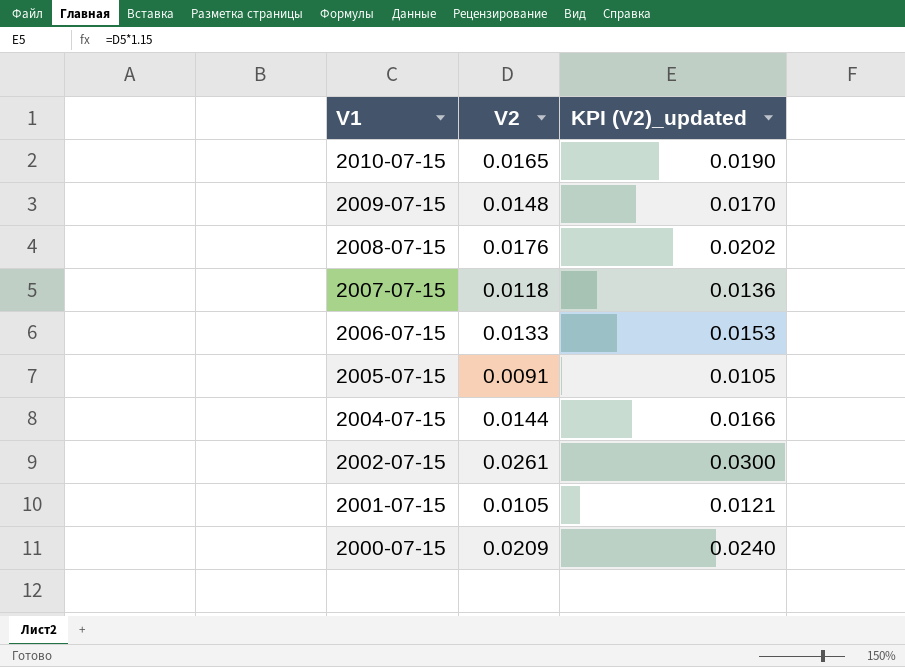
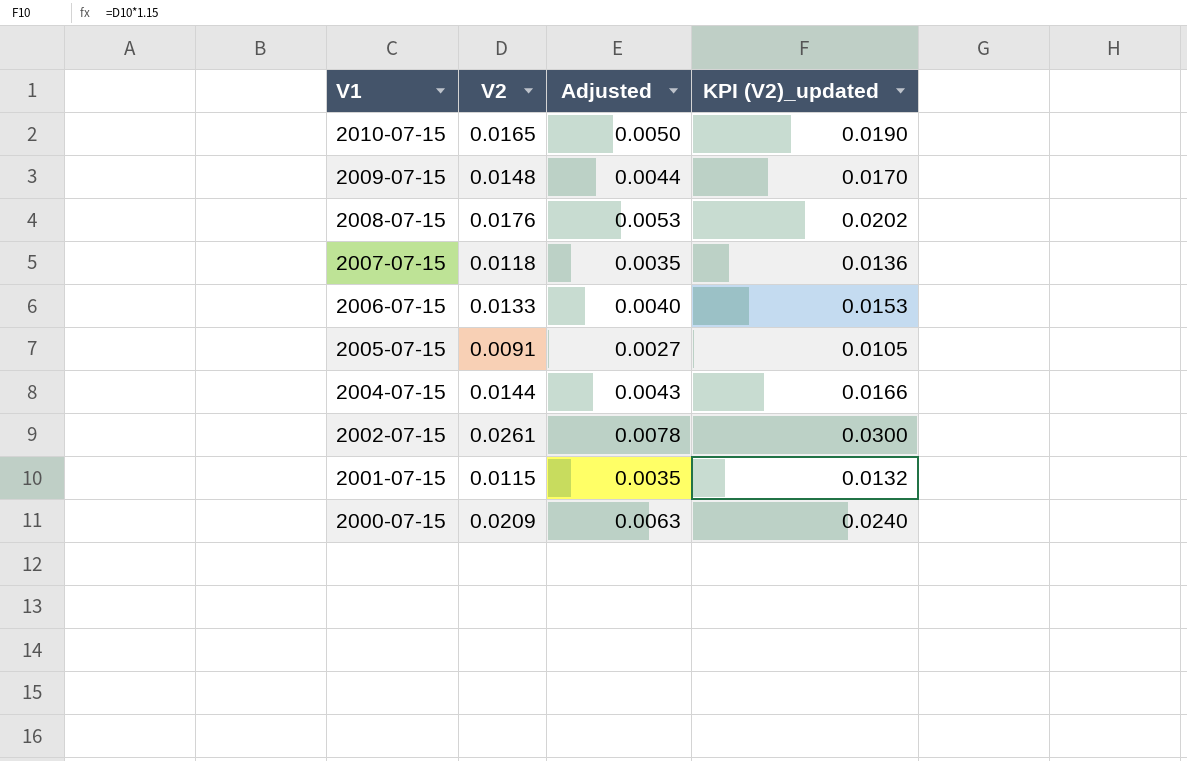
column Adjusted | formula: none -> [V2] * 0.3
2001-07-15 | V2: 0.0105 -> 0.0115
2001-07-15 | KPI (V2)_updated: 0.0121 -> 0.0132

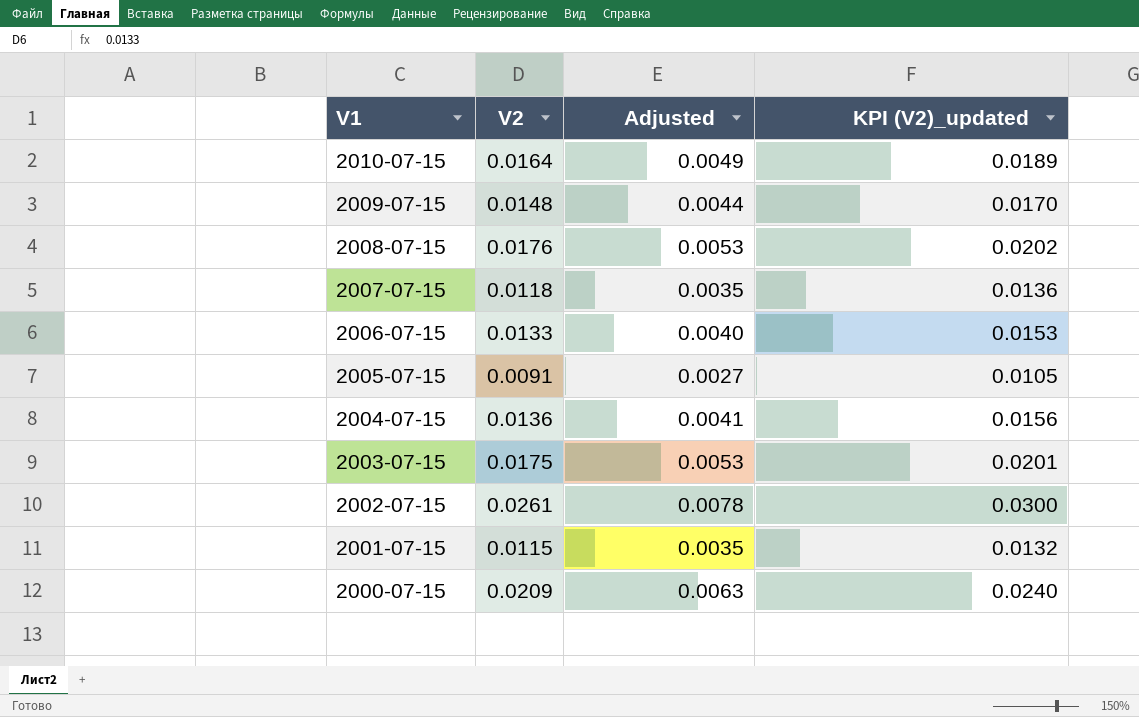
2010-07-15 | V2: 0.0165 -> 0.0164
2010-07-15 | Adjusted: 0.0050 -> 0.0049
2010-07-15 | KPI (V2)_updated: 0.0190 -> 0.0189
2004-07-15 | V2: 0.0144 -> 0.0136
2004-07-15 | Adjusted: 0.0043 -> 0.0041
2004-07-15 | KPI (V2)_updated: 0.0166 -> 0.0156
row 2003-07-15: none -> 0.0175 | 0.0053 | 0.0201

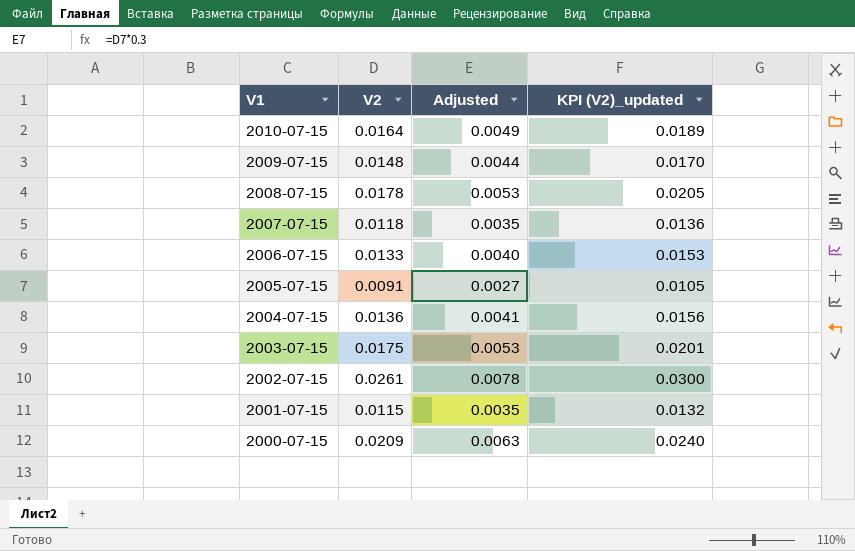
2008-07-15 | V2: 0.0176 -> 0.0178
2008-07-15 | KPI (V2)_updated: 0.0202 -> 0.0205

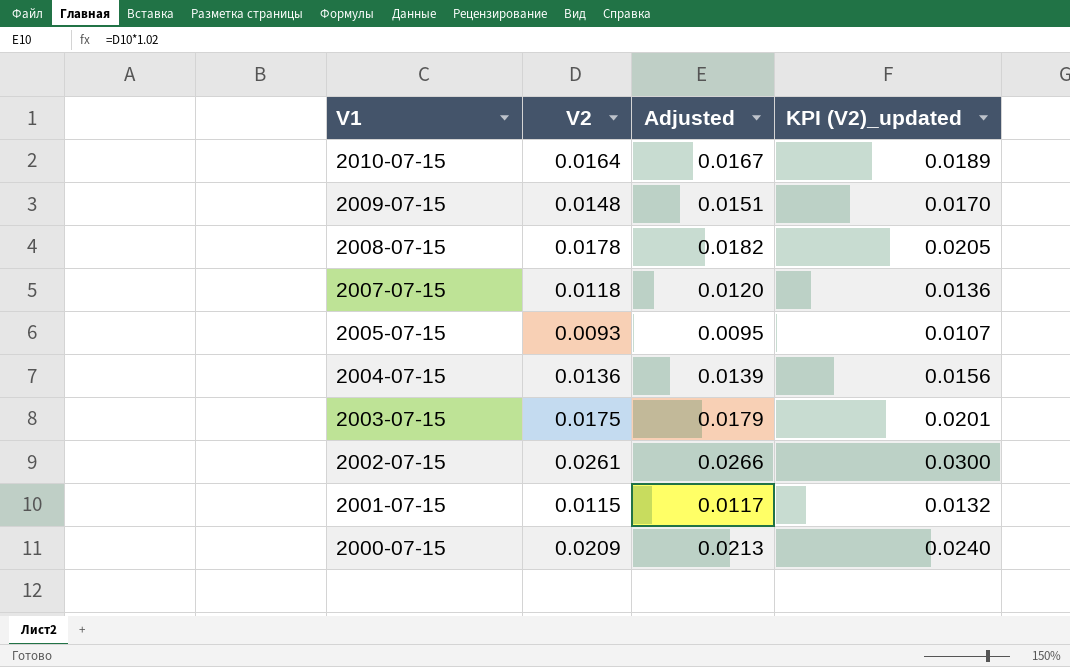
column Adjusted | formula: [V2] * 0.3 -> [V2] * 1.02
row 2006-07-15: 0.0133 | 0.0040 | 0.0153 -> none
2005-07-15 | V2: 0.0091 -> 0.0093
2005-07-15 | KPI (V2)_updated: 0.0105 -> 0.0107

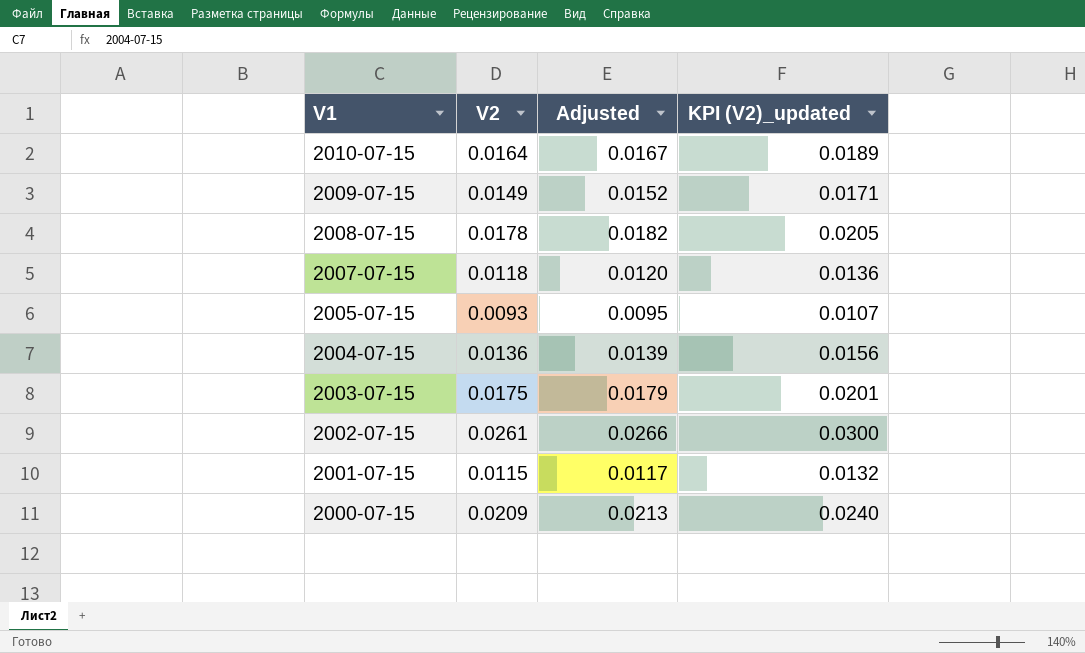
2009-07-15 | V2: 0.0148 -> 0.0149
2009-07-15 | Adjusted: 0.0151 -> 0.0152
2009-07-15 | KPI (V2)_updated: 0.0170 -> 0.0171

